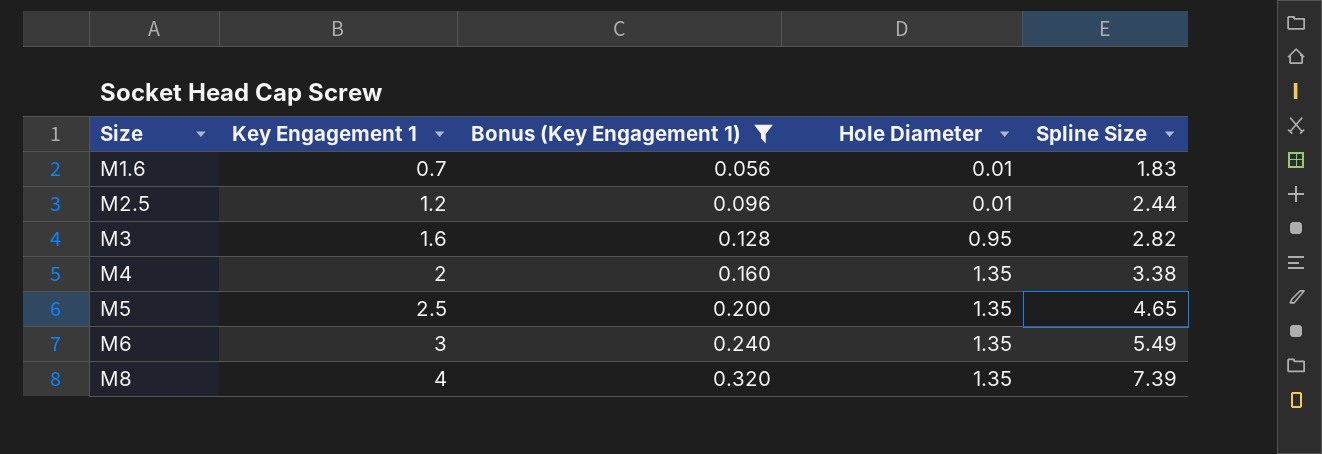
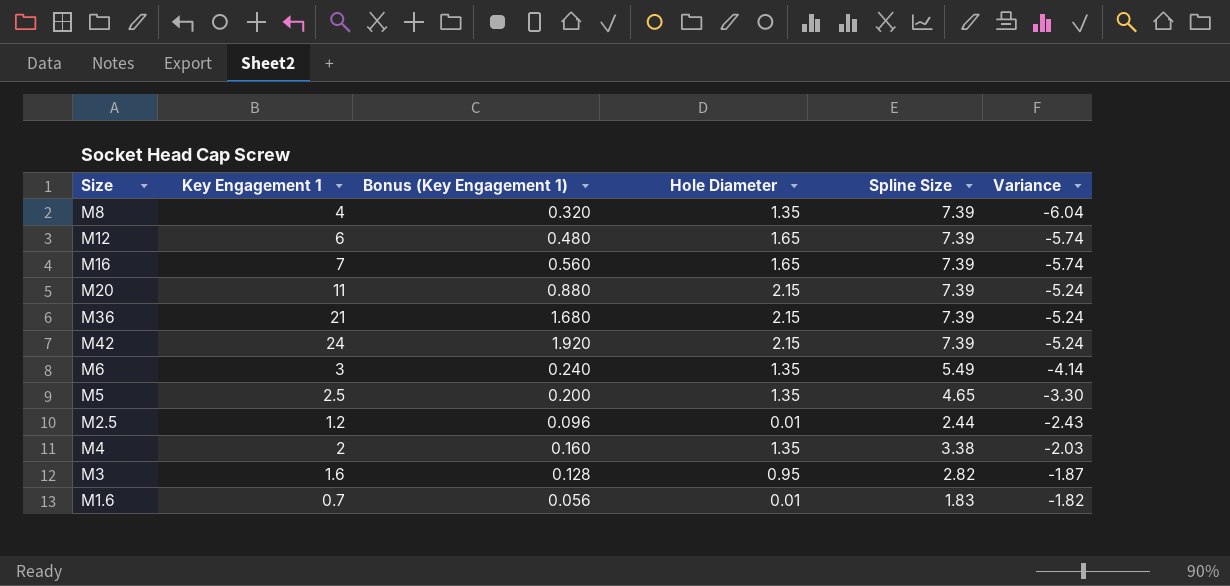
filter: Bonus (Key Engagement 1) <= 0.320 -> none
row order: Size ascending -> Variance ascending
column Variance | formula: none -> [Hole Diameter] - [Spline Size]

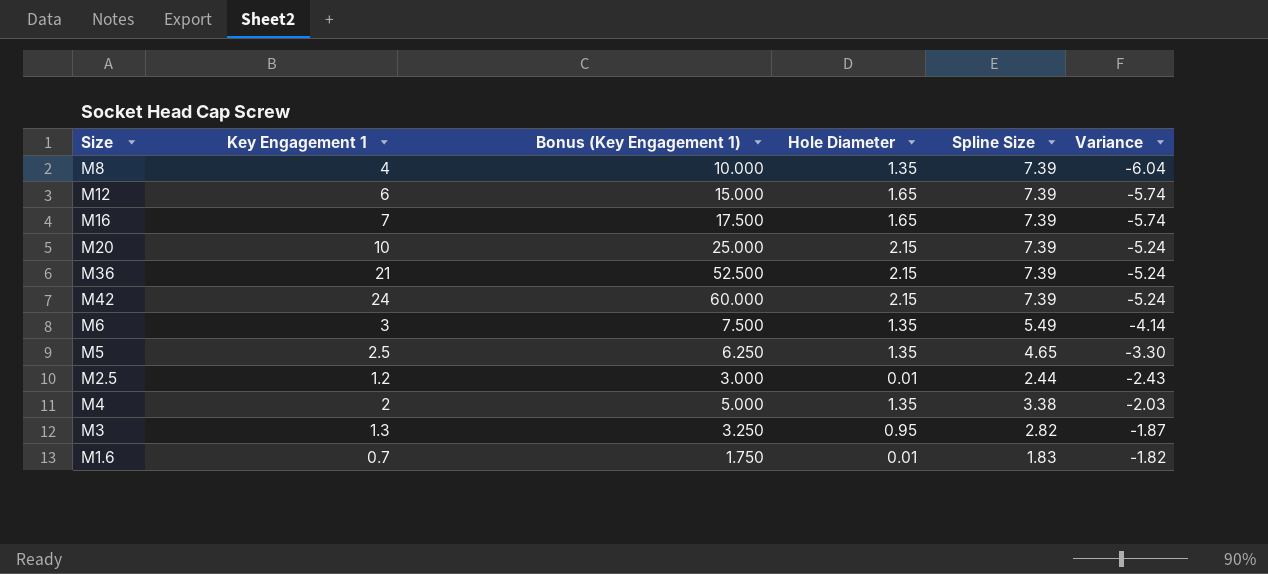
column Bonus (Key Engagement 1) | formula: [Key Engagement 1] * 0.08 -> [Key Engagement 1] * 2.5
M20 | Key Engagement 1: 11 -> 10
M3 | Key Engagement 1: 1.6 -> 1.3

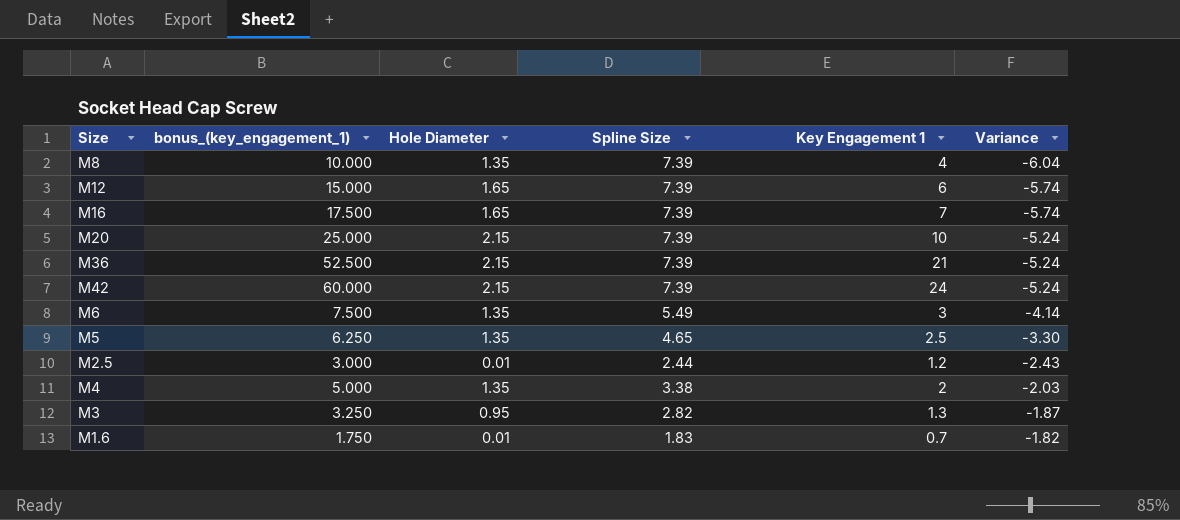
column name: Bonus (Key Engagement 1) -> bonus_(key_engagement_1)
column Key Engagement 1 | position: 2 -> 5

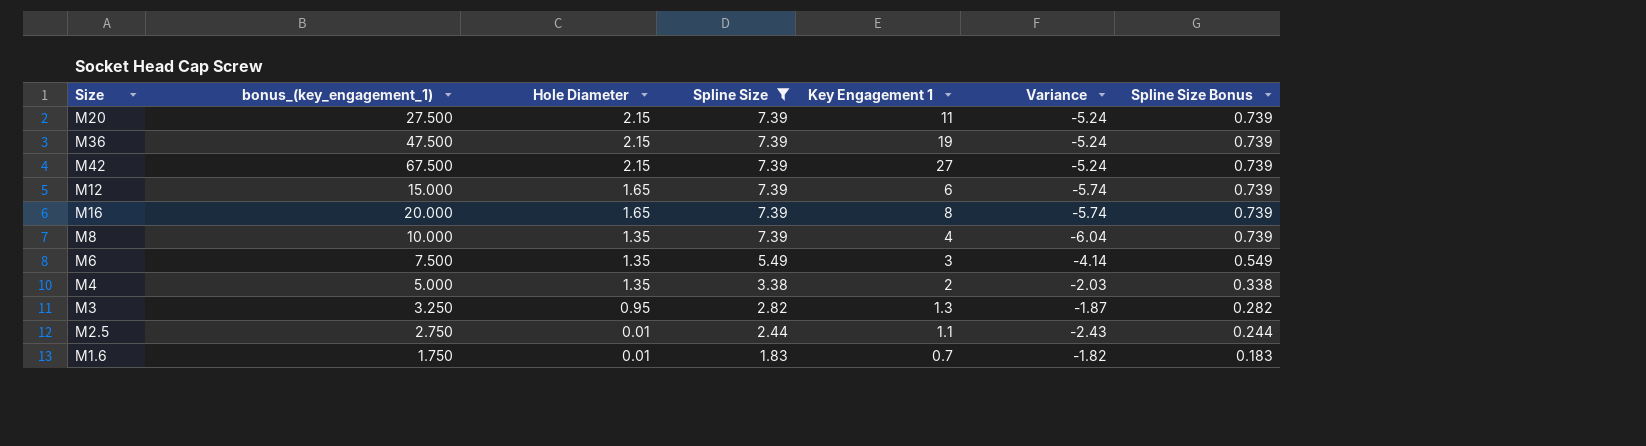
filter: none -> Spline Size != 4.65
row order: Variance ascending -> Hole Diameter descending
column Spline Size Bonus | formula: none -> [Spline Size] * 0.1
M20 | bonus_(key_engagement_1): 25.000 -> 27.500
M20 | Key Engagement 1: 10 -> 11
M36 | bonus_(key_engagement_1): 52.500 -> 47.500
M36 | Key Engagement 1: 21 -> 19
M42 | bonus_(key_engagement_1): 60.000 -> 67.500
M42 | Key Engagement 1: 24 -> 27
M16 | bonus_(key_engagement_1): 17.500 -> 20.000
M16 | Key Engagement 1: 7 -> 8
M2.5 | bonus_(key_engagement_1): 3.000 -> 2.750
M2.5 | Key Engagement 1: 1.2 -> 1.1

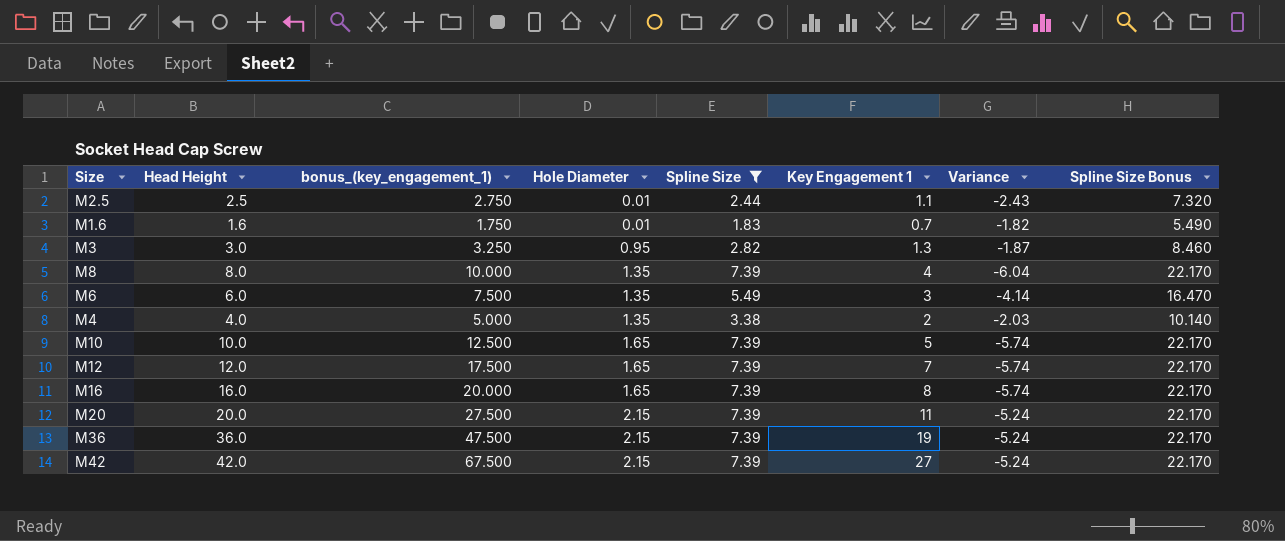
row order: Hole Diameter descending -> Hole Diameter ascending
column Head Height | position: none -> 2
column Spline Size Bonus | formula: [Spline Size] * 0.1 -> [Spline Size] * 3
row M10: none -> 10.0 | 12.500 | 1.65 | 7.39 | 5 | -5.74 | 22.170
M12 | bonus_(key_engagement_1): 15.000 -> 17.500
M12 | Key Engagement 1: 6 -> 7

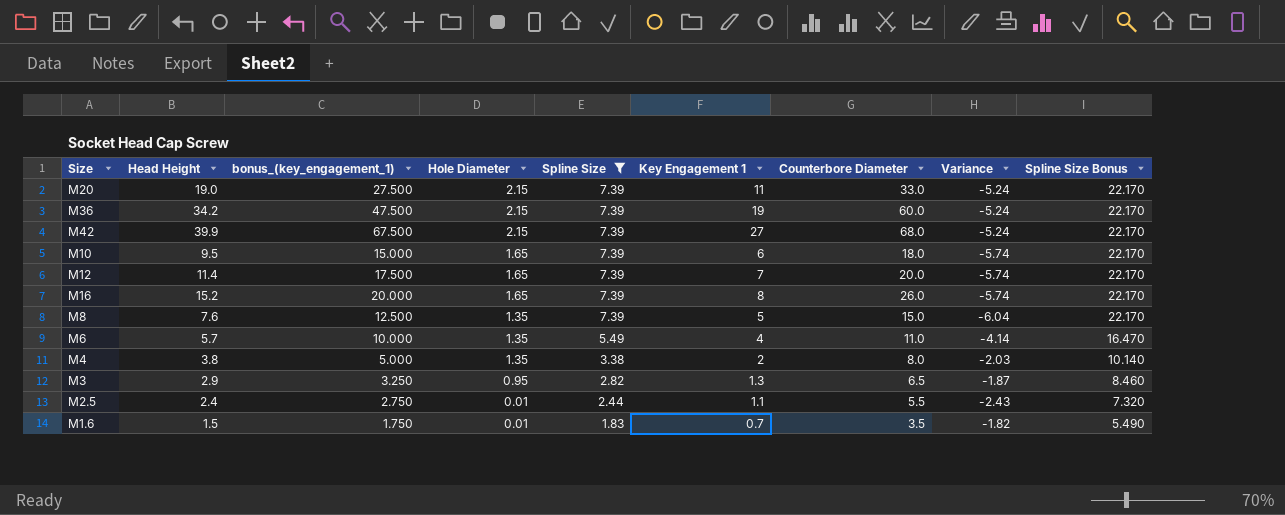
row order: Hole Diameter ascending -> Hole Diameter descending
column Counterbore Diameter | position: none -> 7
M20 | Head Height: 20.0 -> 19.0
M36 | Head Height: 36.0 -> 34.2
M42 | Head Height: 42.0 -> 39.9
M10 | Head Height: 10.0 -> 9.5
M10 | bonus_(key_engagement_1): 12.500 -> 15.000
M10 | Key Engagement 1: 5 -> 6
M12 | Head Height: 12.0 -> 11.4
M16 | Head Height: 16.0 -> 15.2
M8 | Head Height: 8.0 -> 7.6
M8 | bonus_(key_engagement_1): 10.000 -> 12.500
M8 | Key Engagement 1: 4 -> 5
M6 | Head Height: 6.0 -> 5.7
M6 | bonus_(key_engagement_1): 7.500 -> 10.000
M6 | Key Engagement 1: 3 -> 4
M4 | Head Height: 4.0 -> 3.8
M3 | Head Height: 3.0 -> 2.9
M2.5 | Head Height: 2.5 -> 2.4
M1.6 | Head Height: 1.6 -> 1.5

